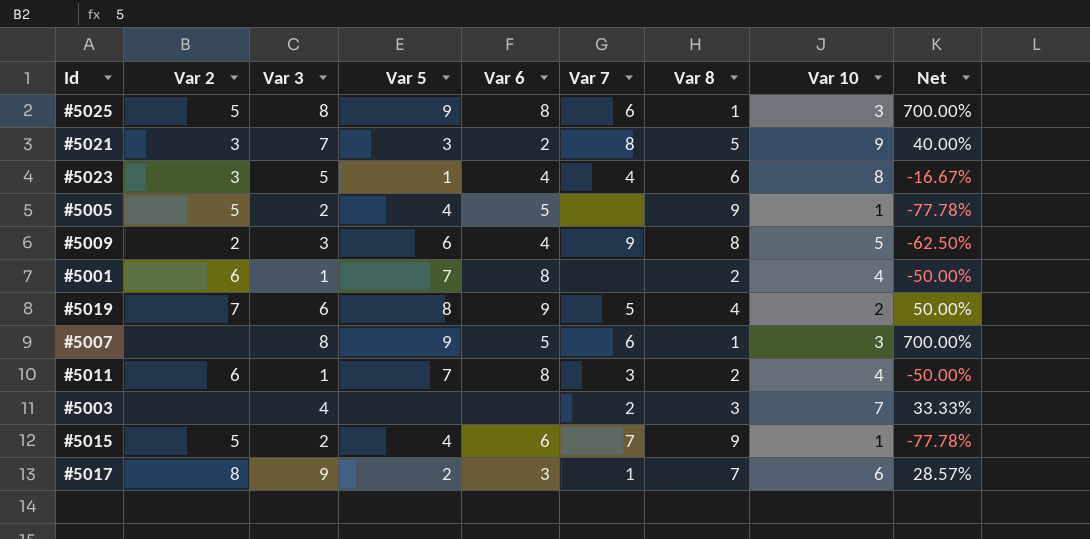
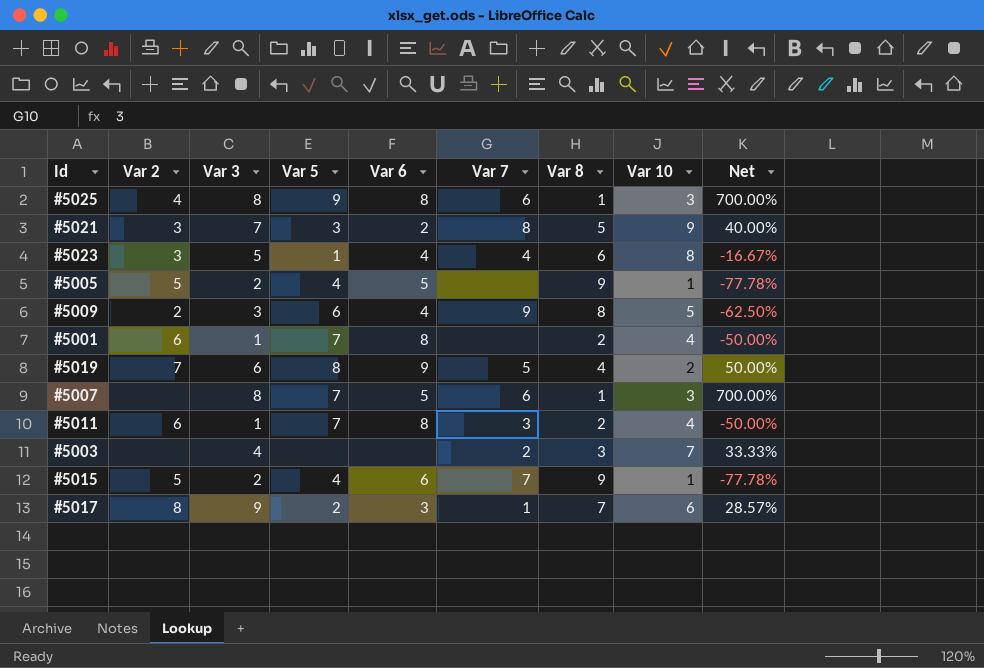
#5025 | Var 2: 5 -> 4
#5007 | Var 5: 9 -> 7

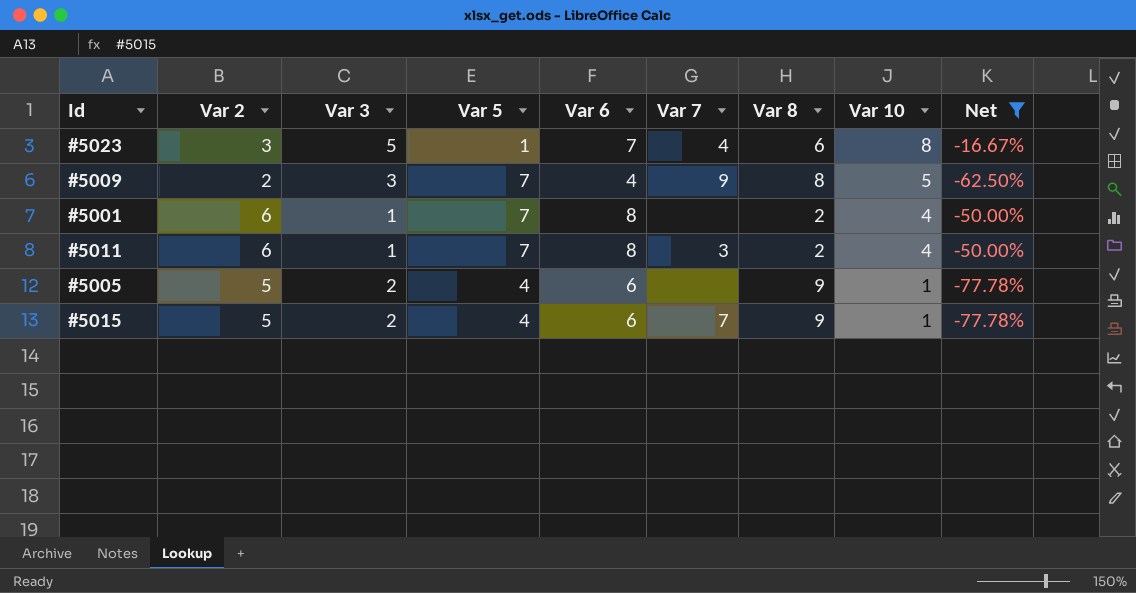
filter: none -> Net <= -16.67%
row order: none -> Var 10 descending
#5023 | Var 6: 4 -> 7
#5009 | Var 5: 6 -> 7
#5005 | Var 6: 5 -> 6

